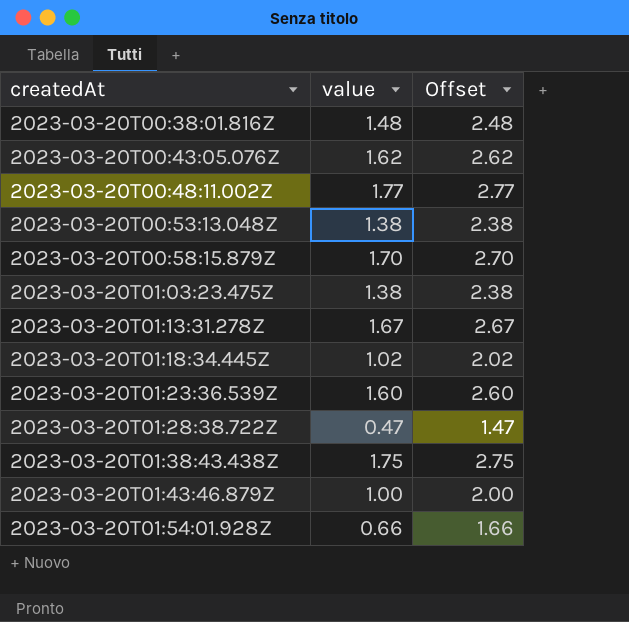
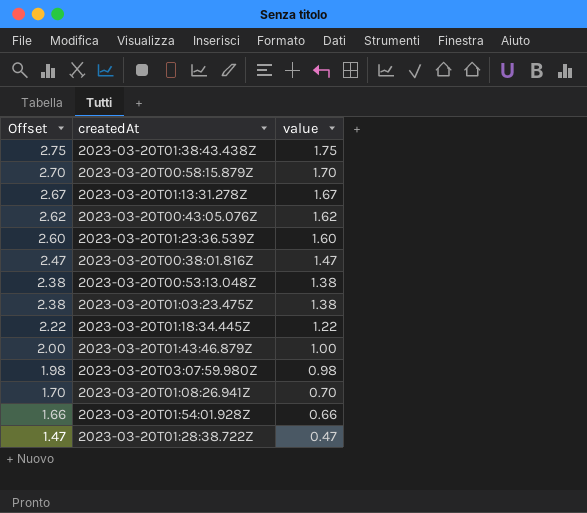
row order: createdAt ascending -> Offset descending
column Offset | position: 3 -> 1
row 2023-03-20T00:48:11.002Z: 1.77 | 2.77 -> none
2023-03-20T00:38:01.816Z | Offset: 2.48 -> 2.47
2023-03-20T00:38:01.816Z | value: 1.48 -> 1.47
2023-03-20T01:18:34.445Z | Offset: 2.02 -> 2.22
2023-03-20T01:18:34.445Z | value: 1.02 -> 1.22
row 2023-03-20T03:07:59.980Z: none -> 1.98 | 0.98
row 2023-03-20T01:08:26.941Z: none -> 1.70 | 0.70

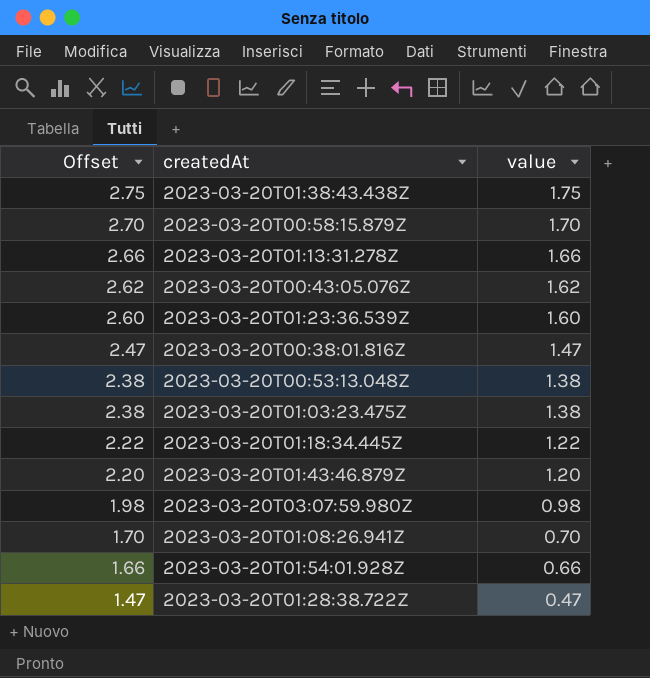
2023-03-20T01:13:31.278Z | Offset: 2.67 -> 2.66
2023-03-20T01:13:31.278Z | value: 1.67 -> 1.66
2023-03-20T01:43:46.879Z | Offset: 2.00 -> 2.20
2023-03-20T01:43:46.879Z | value: 1.00 -> 1.20

